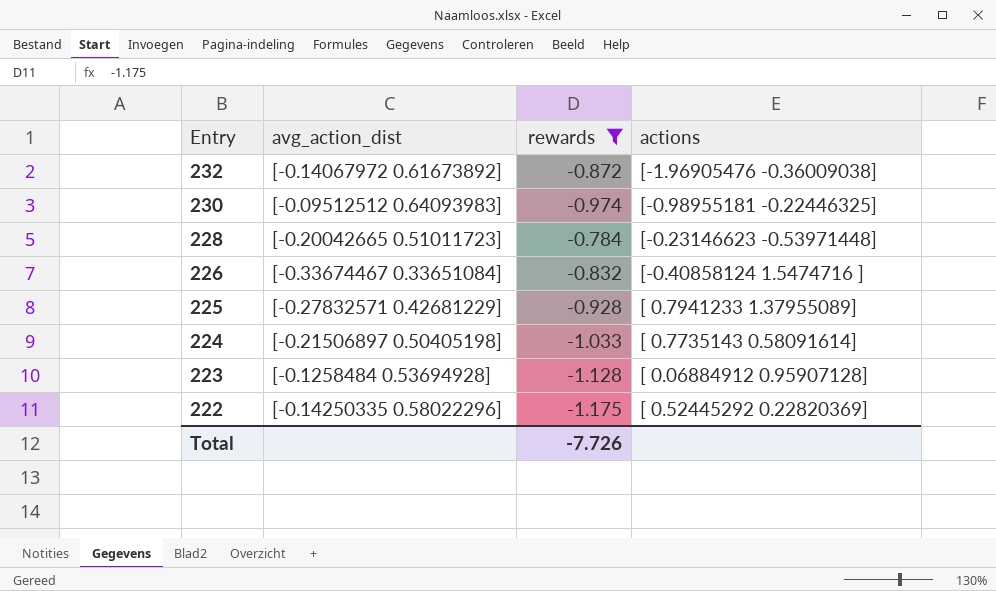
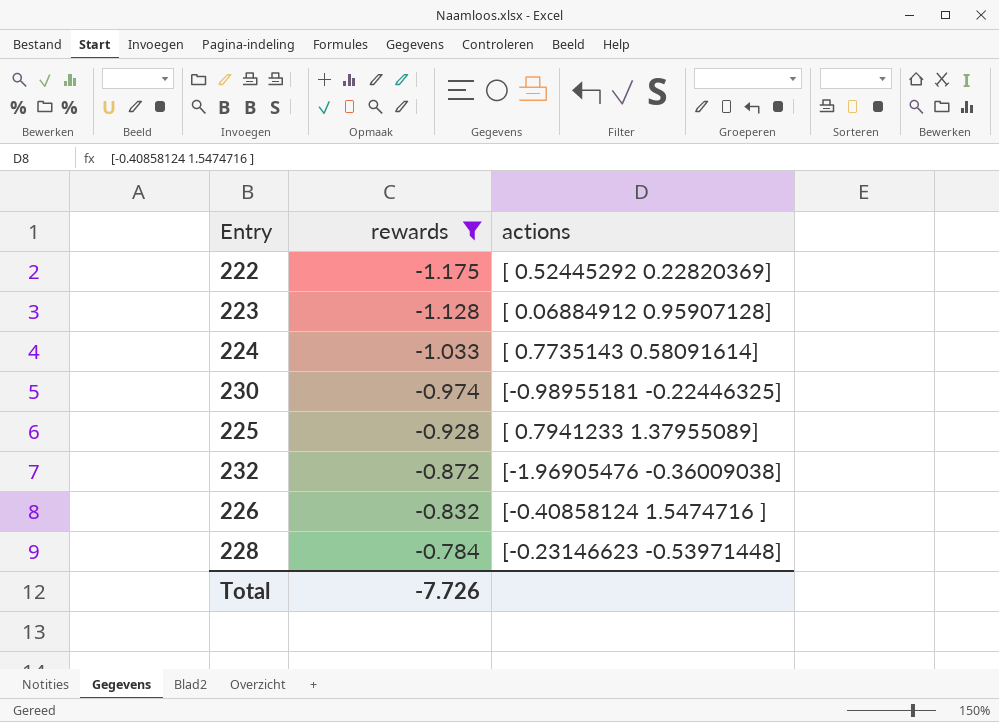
row order: Entry descending -> rewards ascending
column avg_action_dist | position: 2 -> none

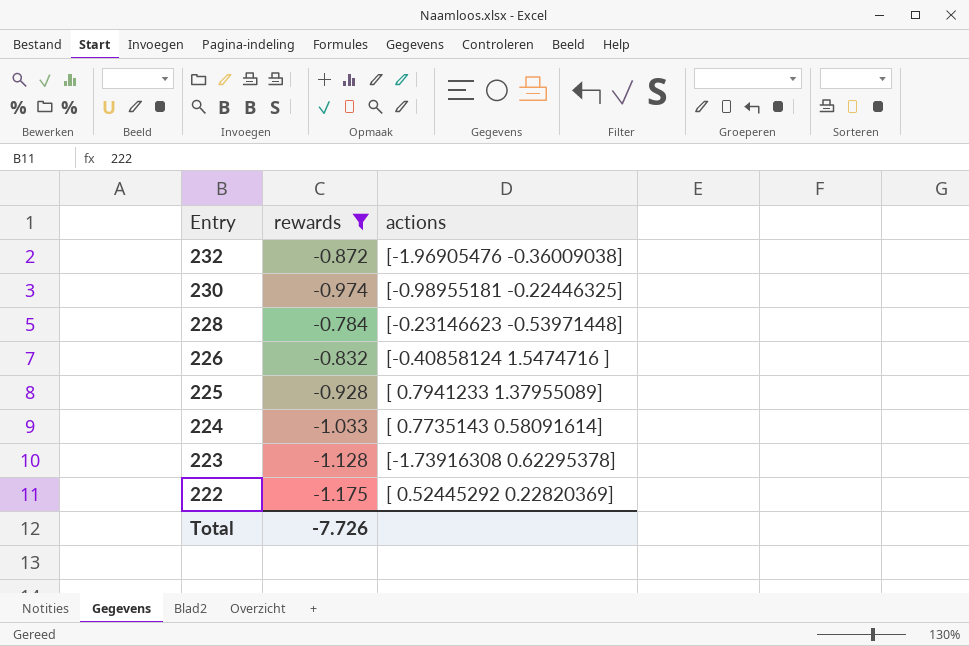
row order: rewards ascending -> Entry descending
223 | actions: [ 0.06884912 0.95907128] -> [-1.73916308 0.62295378]

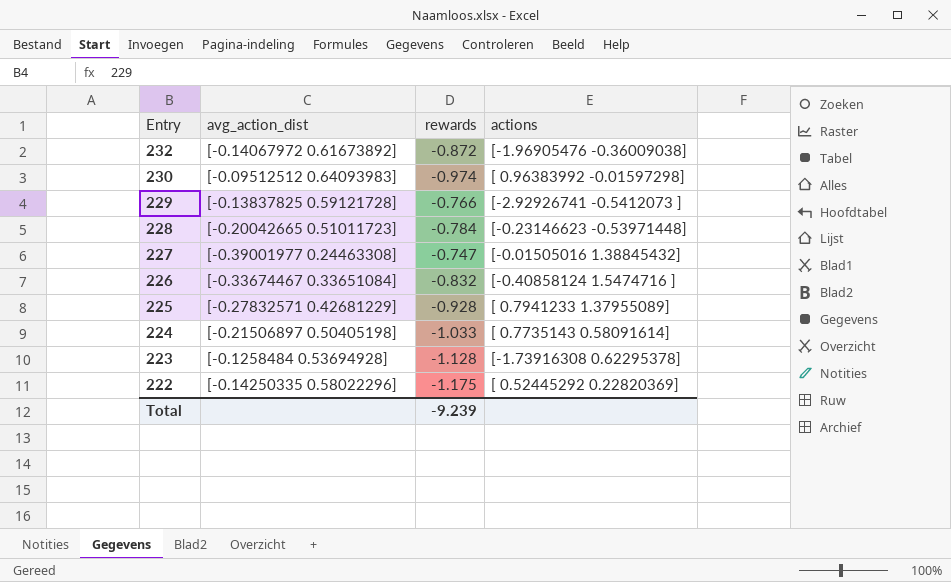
filter: rewards <= -0.784 -> none
column avg_action_dist | position: none -> 2
230 | actions: [-0.98955181 -0.22446325] -> [ 0.96383992 -0.01597298]
Total | rewards: -7.726 -> -9.239

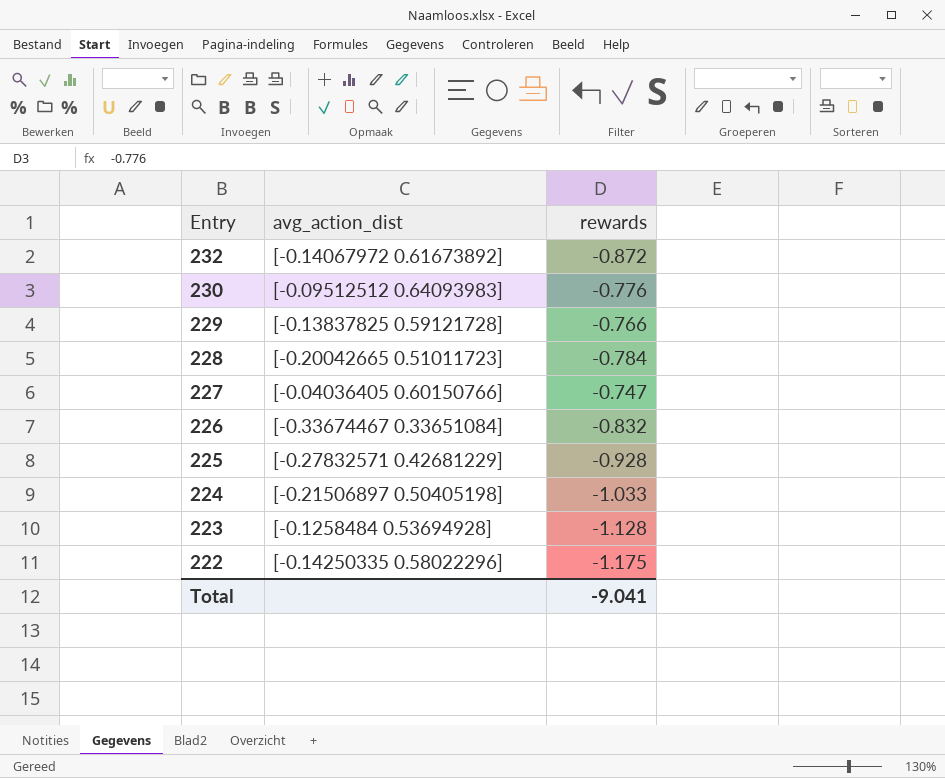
column actions | position: 4 -> none
230 | rewards: -0.974 -> -0.776
227 | avg_action_dist: [-0.39001977 0.24463308] -> [-0.04036405 0.60150766]
Total | rewards: -9.239 -> -9.041

